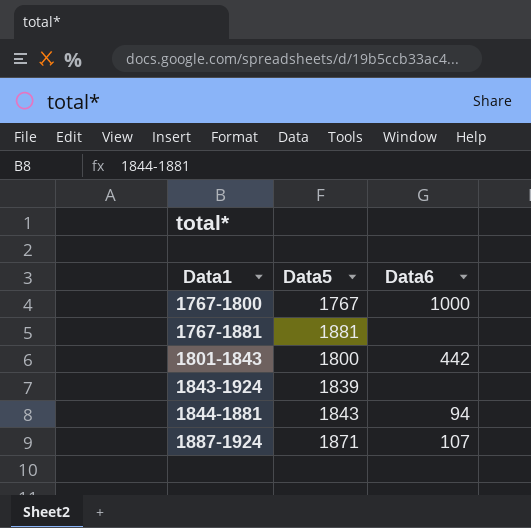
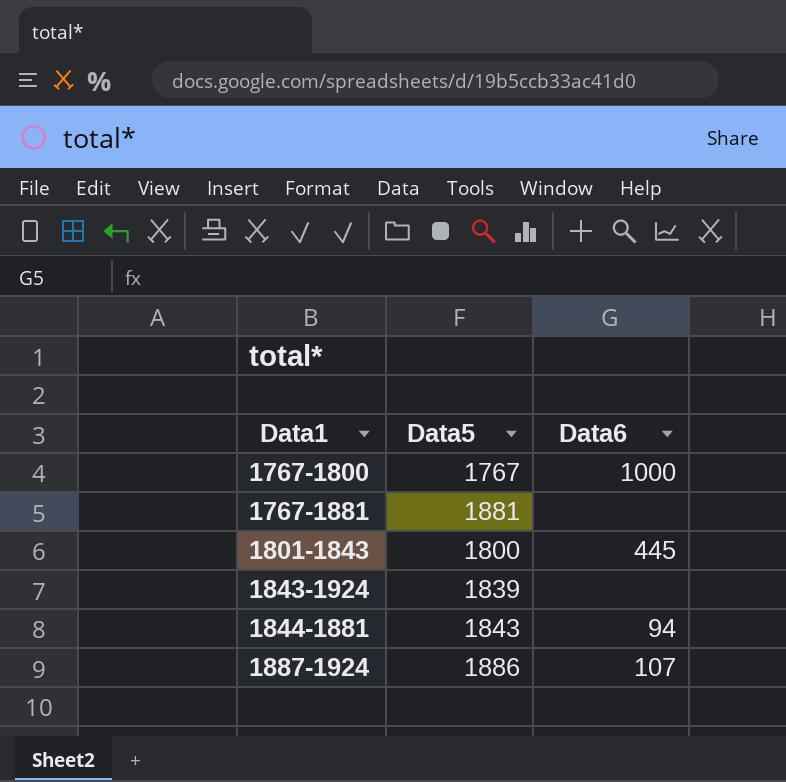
1801-1843 | Data6: 442 -> 445
1887-1924 | Data5: 1871 -> 1886

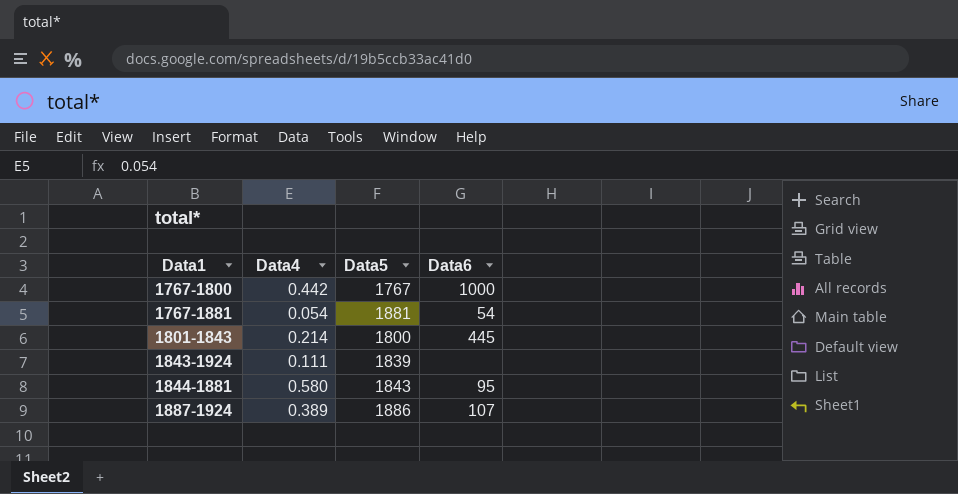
column Data4 | position: none -> 2
1767-1881 | Data6: none -> 54
1844-1881 | Data6: 94 -> 95

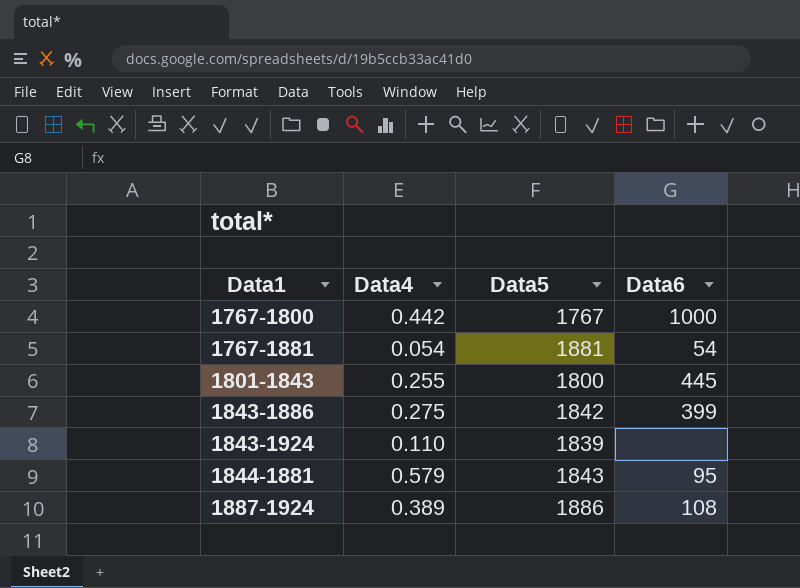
1801-1843 | Data4: 0.214 -> 0.255
row 1843-1886: none -> 0.275 | 1842 | 399
1843-1924 | Data4: 0.111 -> 0.110
1844-1881 | Data4: 0.580 -> 0.579
1887-1924 | Data6: 107 -> 108

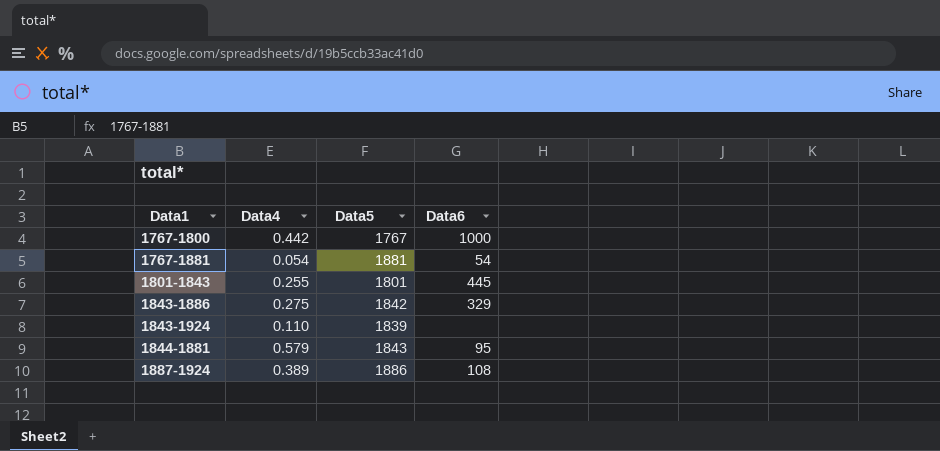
1801-1843 | Data5: 1800 -> 1801
1843-1886 | Data6: 399 -> 329

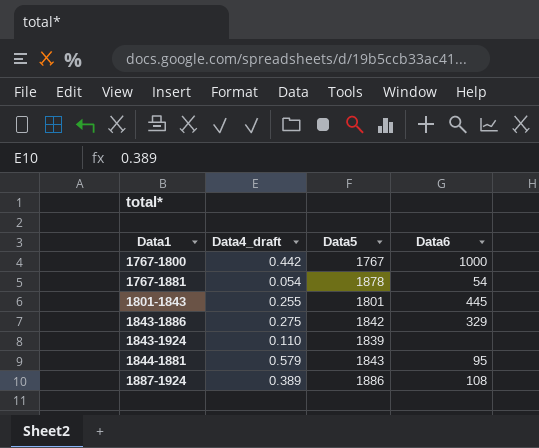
column name: Data4 -> Data4_draft
1767-1881 | Data5: 1881 -> 1878

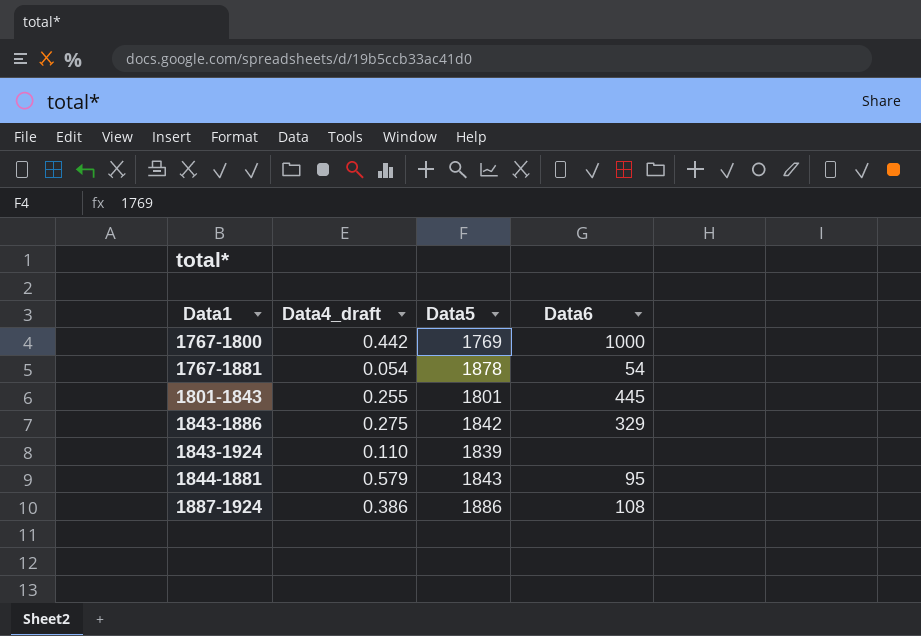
1767-1800 | Data5: 1767 -> 1769
1887-1924 | Data4_draft: 0.389 -> 0.386

